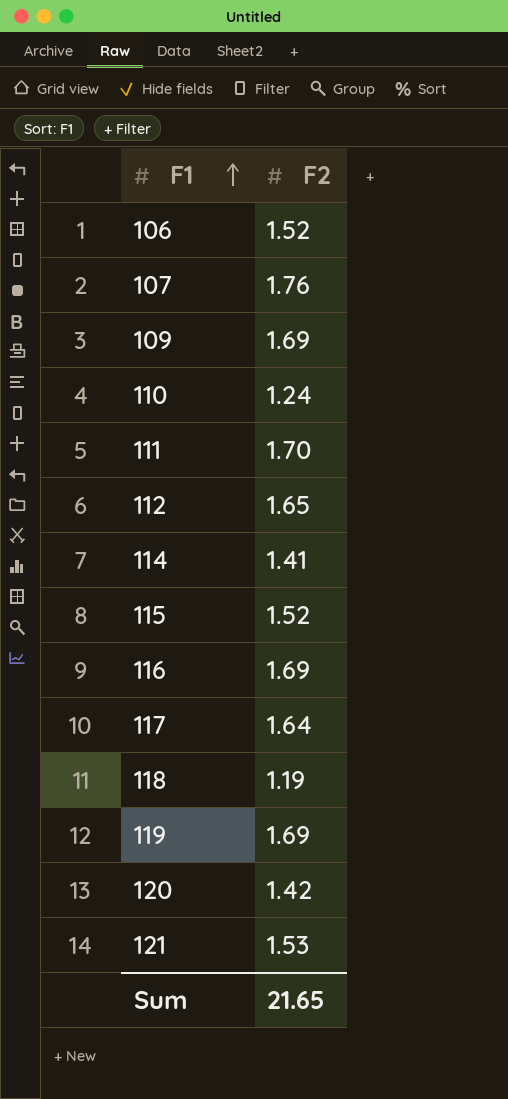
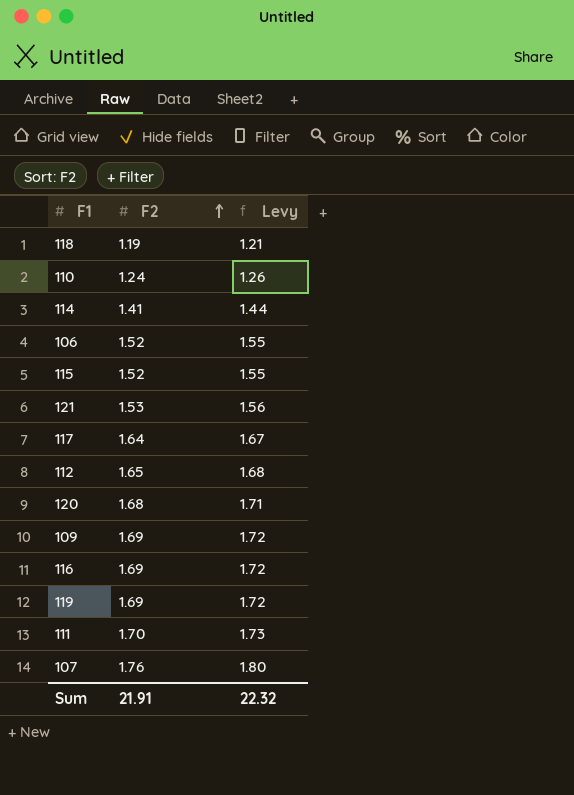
row order: F1 ascending -> F2 ascending
column Levy | formula: none -> [F2] * 1.02
120 | F2: 1.42 -> 1.68
Sum | F2: 21.65 -> 21.91

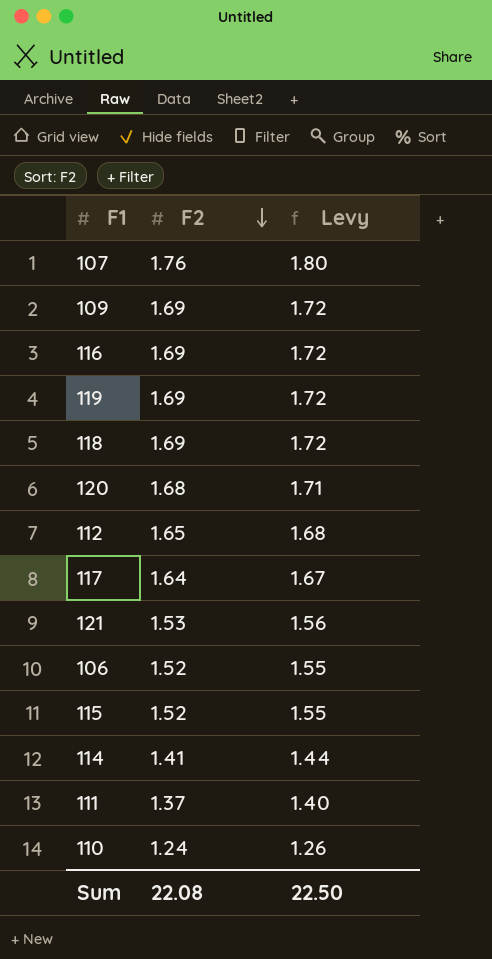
row order: F2 ascending -> F2 descending
118 | F2: 1.19 -> 1.69
118 | Levy: 1.21 -> 1.72
111 | F2: 1.70 -> 1.37
111 | Levy: 1.73 -> 1.40
Sum | F2: 21.91 -> 22.08
Sum | Levy: 22.32 -> 22.50

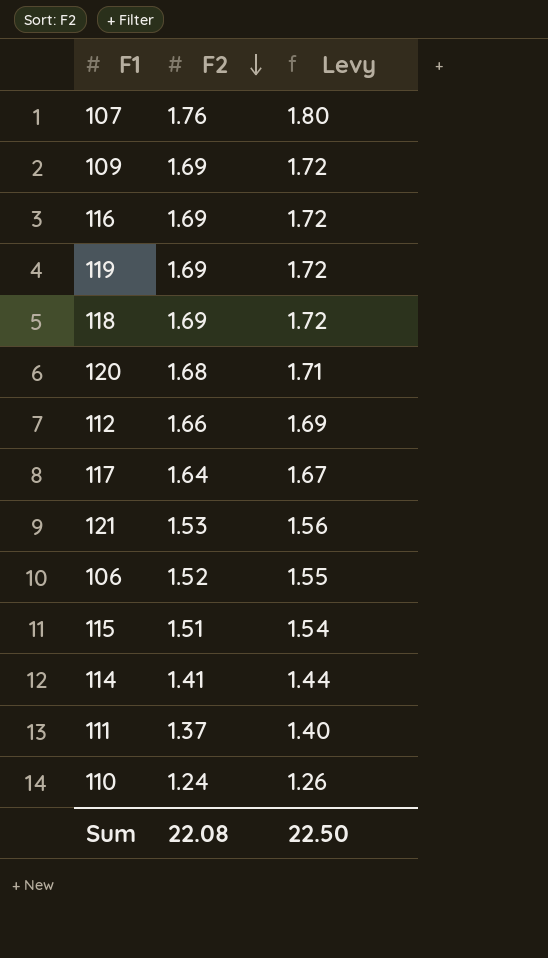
112 | F2: 1.65 -> 1.66
112 | Levy: 1.68 -> 1.69
115 | F2: 1.52 -> 1.51
115 | Levy: 1.55 -> 1.54

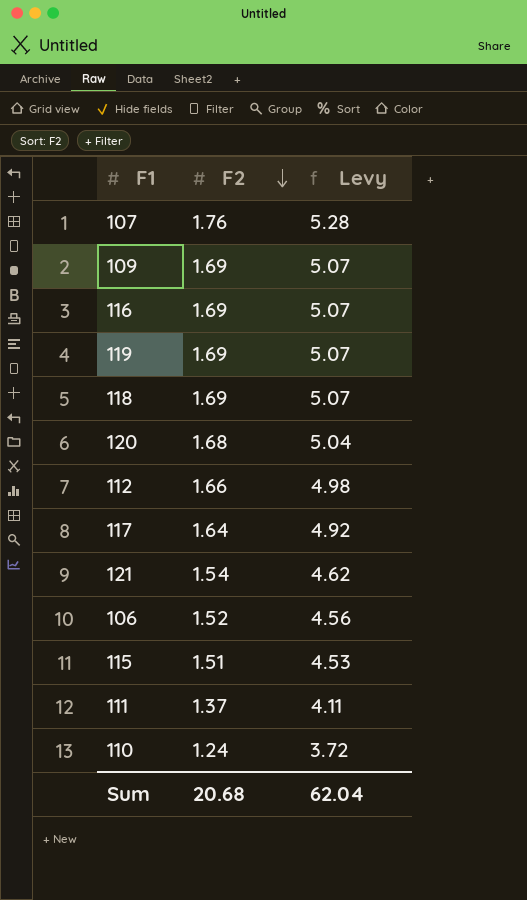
column Levy | formula: [F2] * 1.02 -> [F2] * 3
row 114: 1.41 | 1.44 -> none
121 | F2: 1.53 -> 1.54
Sum | F2: 22.08 -> 20.68
Sum | Levy: 22.50 -> 62.04

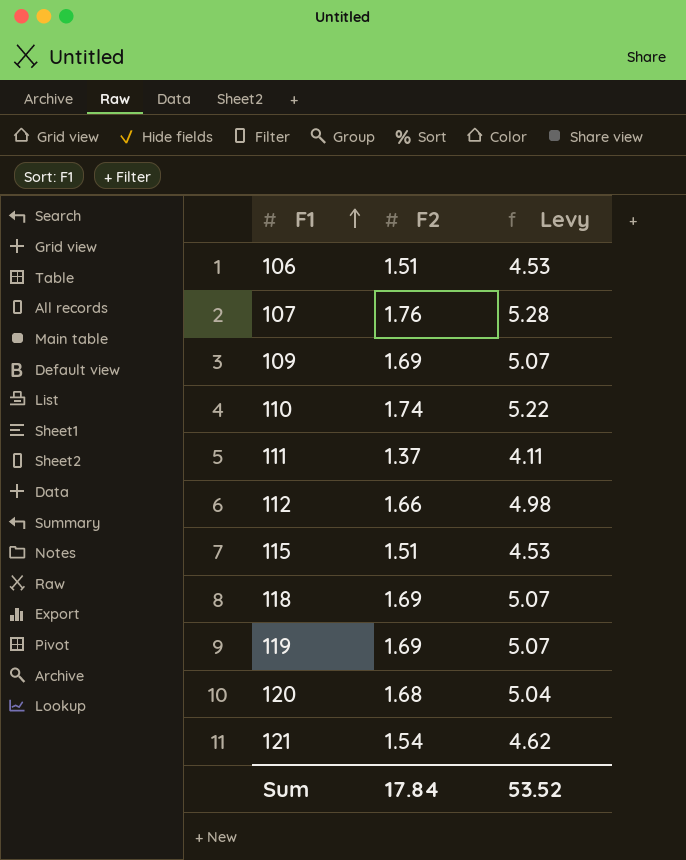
row order: F2 descending -> F1 ascending
row 116: 1.69 | 5.07 -> none
row 117: 1.64 | 4.92 -> none
106 | F2: 1.52 -> 1.51
106 | Levy: 4.56 -> 4.53
110 | F2: 1.24 -> 1.74
110 | Levy: 3.72 -> 5.22
Sum | F2: 20.68 -> 17.84
Sum | Levy: 62.04 -> 53.52

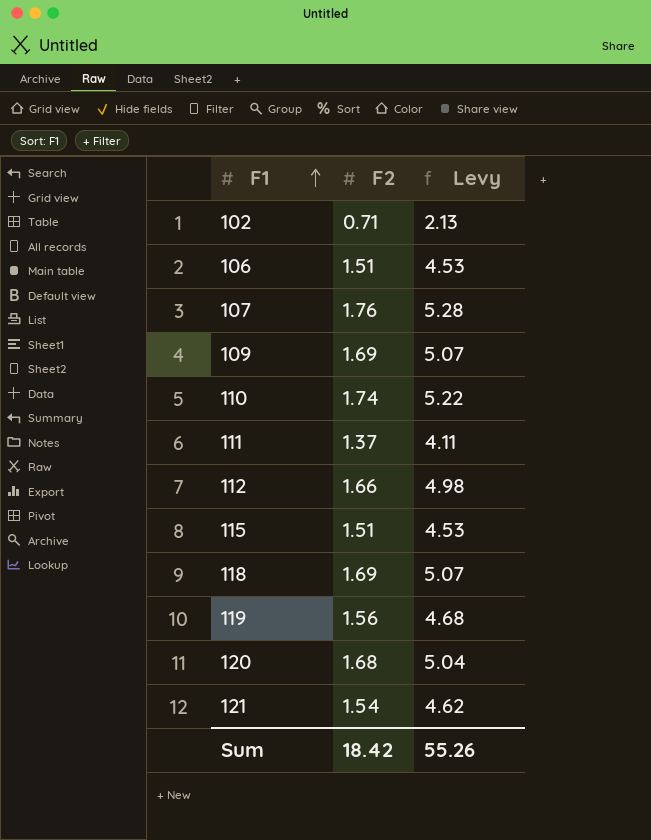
row 102: none -> 0.71 | 2.13
119 | F2: 1.69 -> 1.56
119 | Levy: 5.07 -> 4.68
Sum | F2: 17.84 -> 18.42
Sum | Levy: 53.52 -> 55.26

